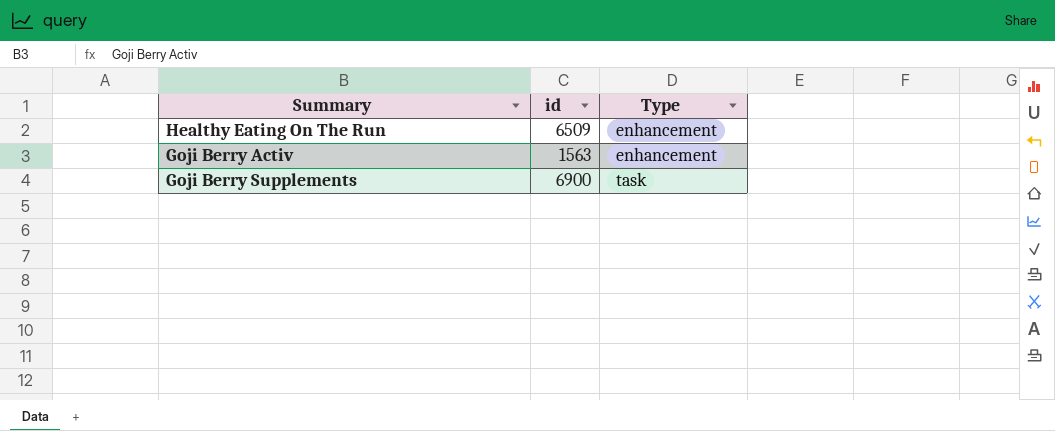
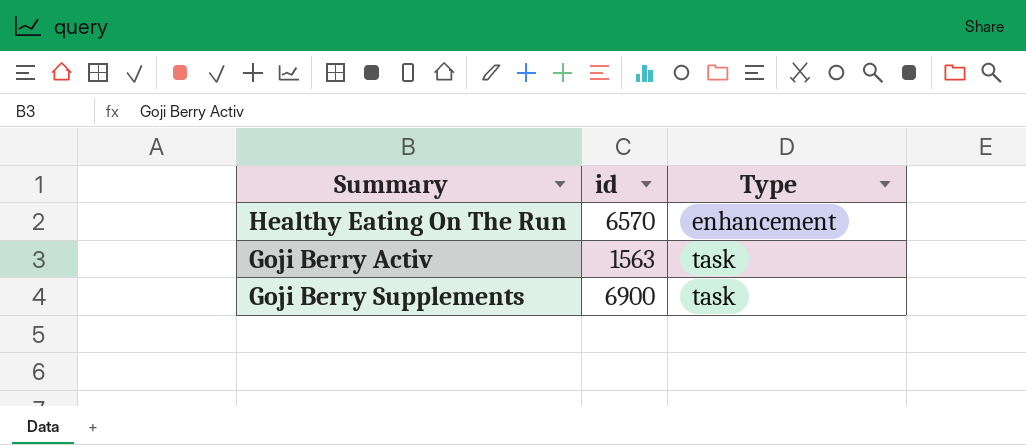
Healthy Eating On The Run | id: 6509 -> 6570
Goji Berry Activ | Type: enhancement -> task

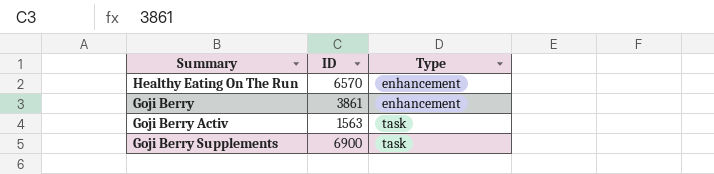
column name: id -> ID
row Goji Berry: none -> 3861 | enhancement

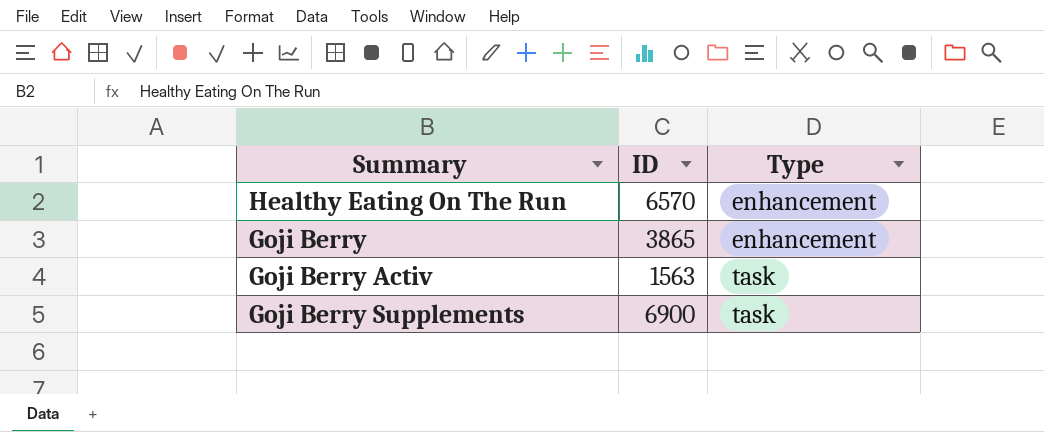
Goji Berry | ID: 3861 -> 3865

